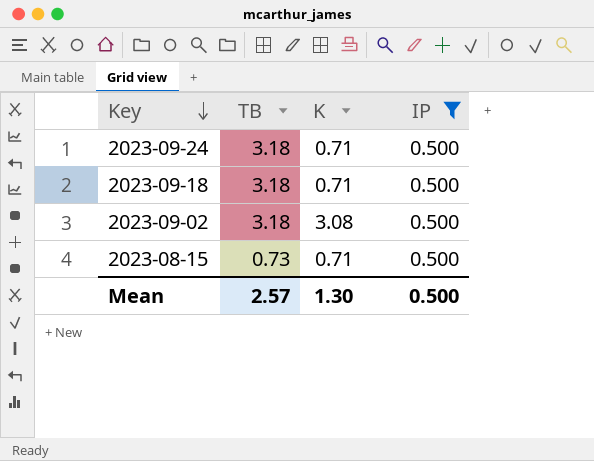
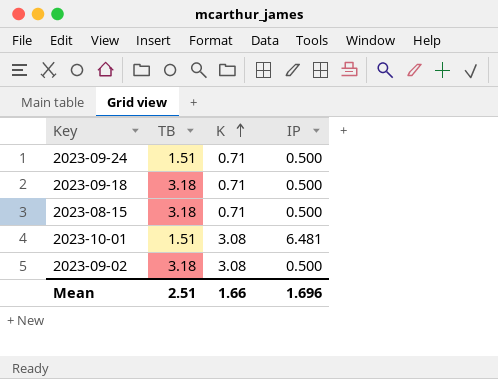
filter: IP = 0.500 -> none
row order: Key descending -> K ascending
2023-09-24 | TB: 3.18 -> 1.51
2023-08-15 | TB: 0.73 -> 3.18
Mean | TB: 2.57 -> 2.51
Mean | K: 1.30 -> 1.66
Mean | IP: 0.500 -> 1.696

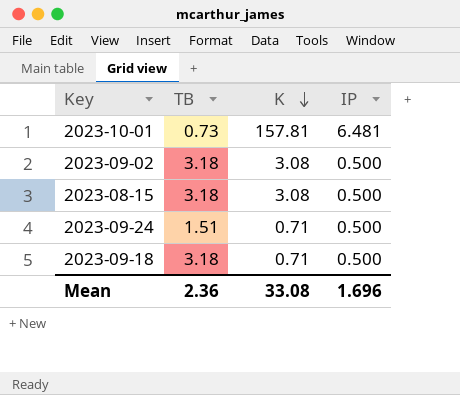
row order: K ascending -> K descending
2023-10-01 | TB: 1.51 -> 0.73
2023-10-01 | K: 3.08 -> 157.81
2023-08-15 | K: 0.71 -> 3.08
Mean | TB: 2.51 -> 2.36
Mean | K: 1.66 -> 33.08

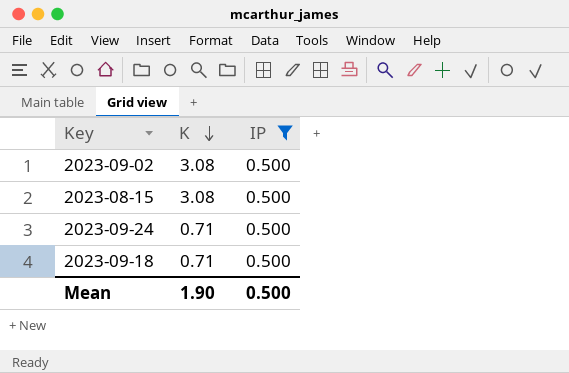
filter: none -> IP = 0.500
column TB | position: 2 -> none
Mean | K: 33.08 -> 1.90
Mean | IP: 1.696 -> 0.500

